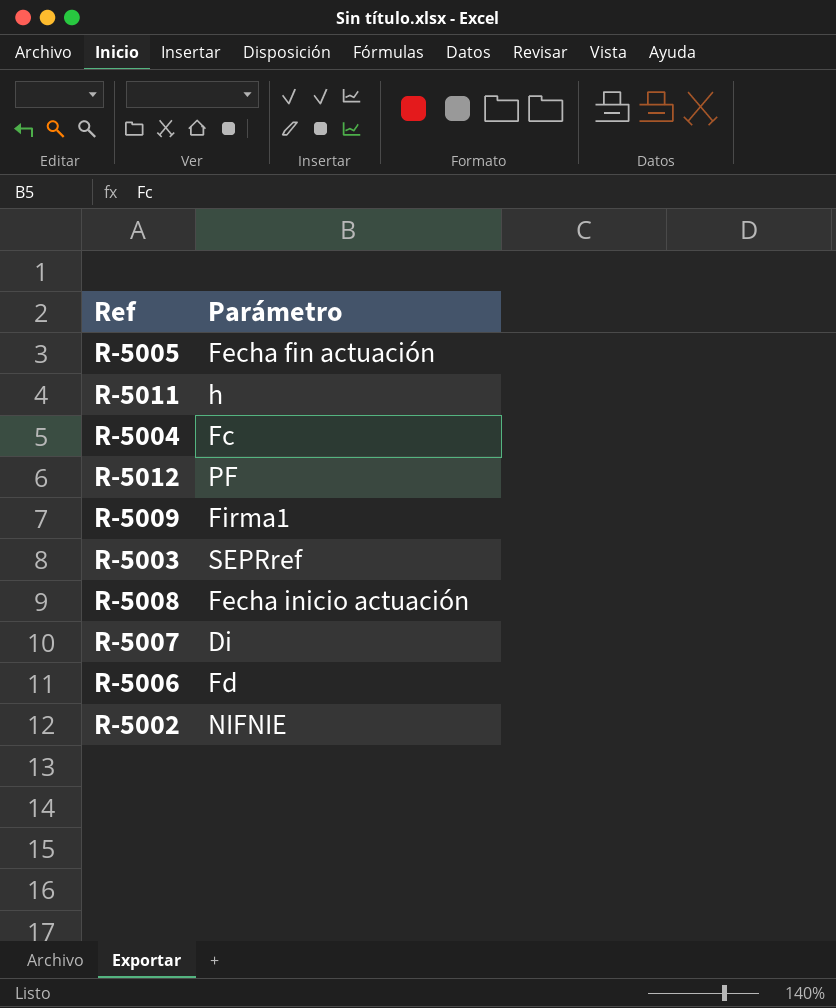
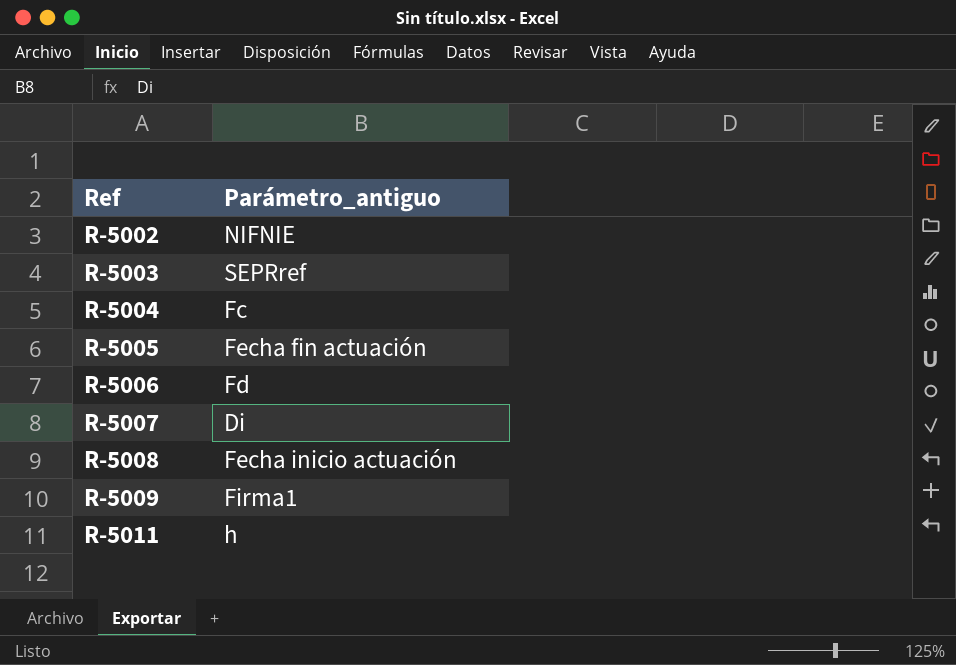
row order: none -> Ref ascending
column name: Parámetro -> Parámetro_antiguo
row R-5012: PF -> none

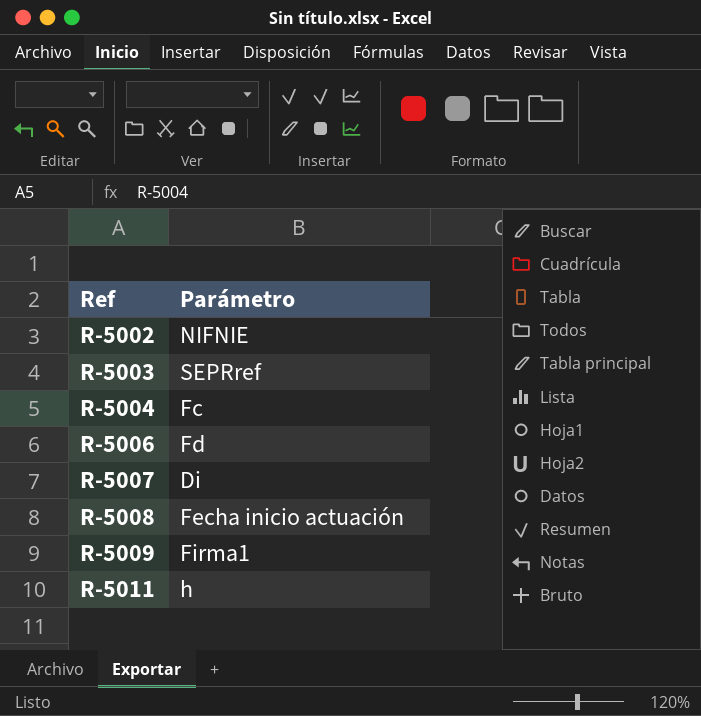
column name: Parámetro_antiguo -> Parámetro
row R-5005: Fecha fin actuación -> none

